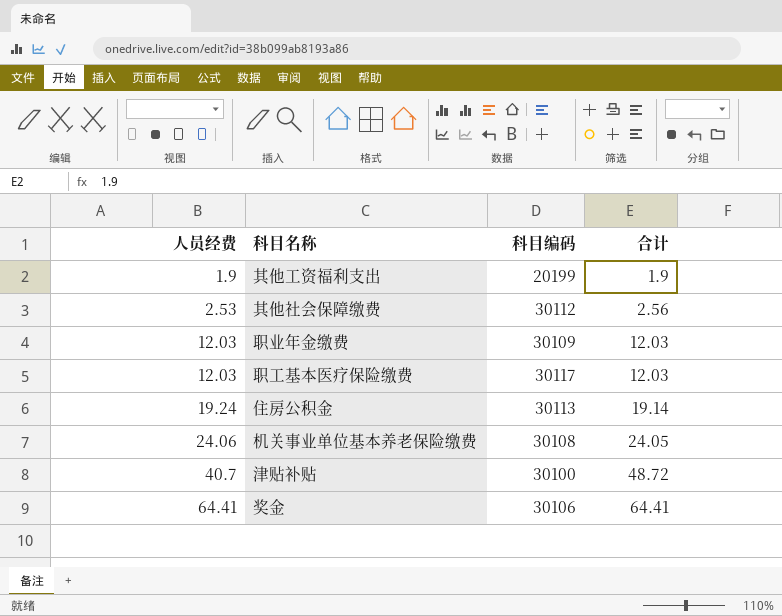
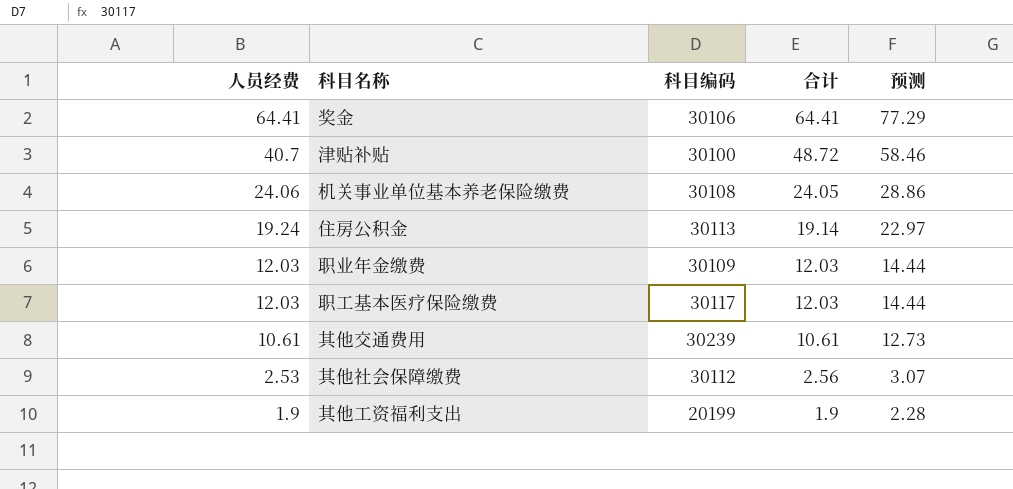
row order: 人员经费 ascending -> 人员经费 descending
column 预测 | formula: none -> [合计] * 1.2
row 其他交通费用: none -> 10.61 | 30239 | 10.61 | 12.73

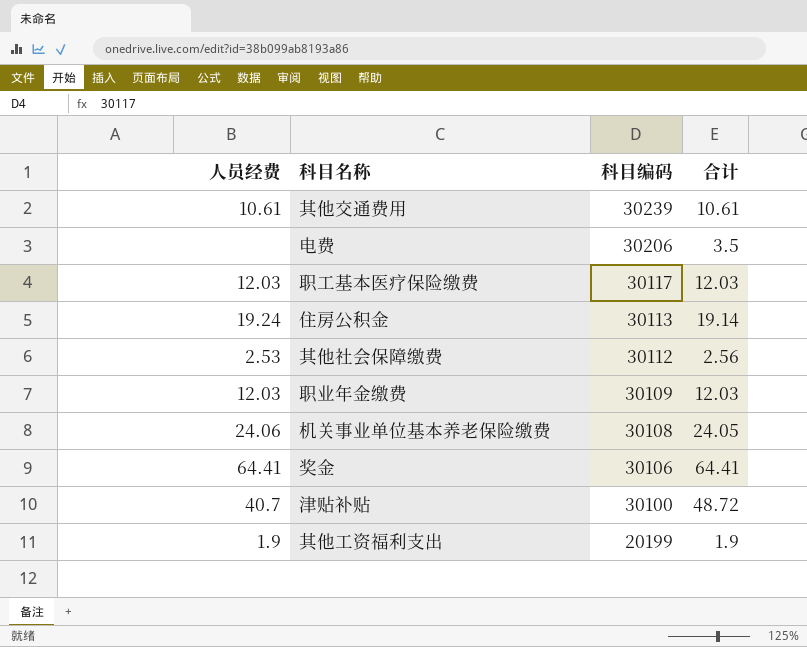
row order: 人员经费 descending -> 科目编码 descending
column 预测 | formula: [合计] * 1.2 -> none
row 电费: none -> none | 30206 | 3.5

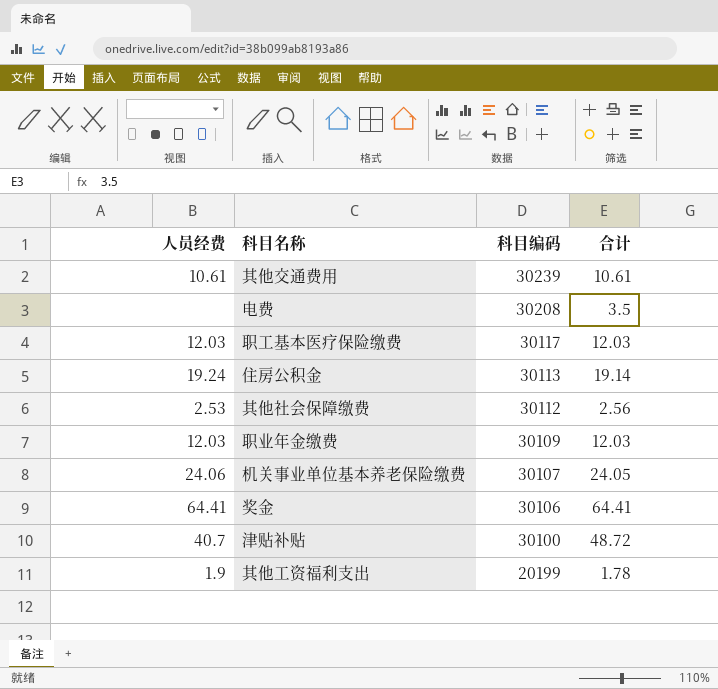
电费 | 科目编码: 30206 -> 30208
机关事业单位基本养老保险缴费 | 科目编码: 30108 -> 30107
其他工资福利支出 | 合计: 1.9 -> 1.78

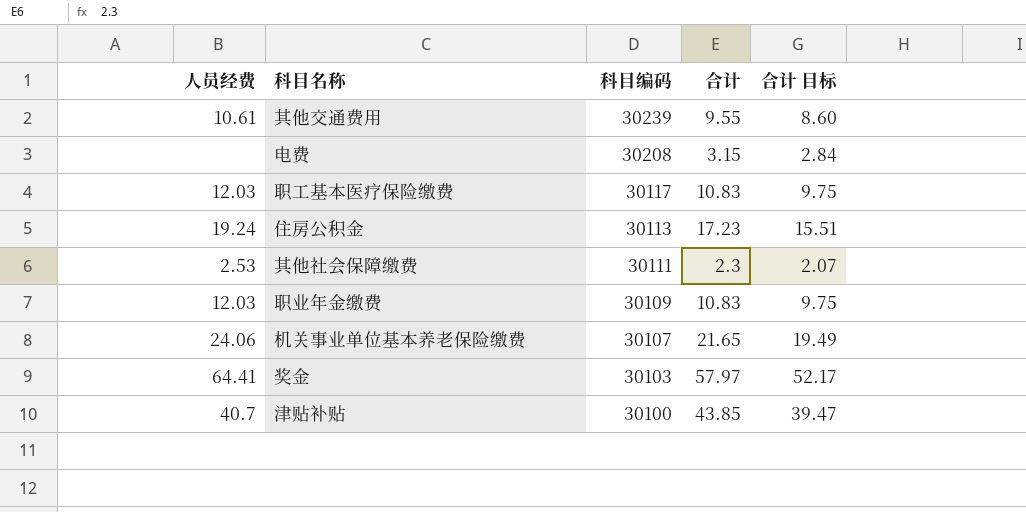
column 合计 目标 | formula: none -> [合计] * 0.9
row 其他工资福利支出: 1.9 | 20199 | 1.78 -> none
其他交通费用 | 合计: 10.61 -> 9.55
电费 | 合计: 3.5 -> 3.15
职工基本医疗保险缴费 | 合计: 12.03 -> 10.83
住房公积金 | 合计: 19.14 -> 17.23
其他社会保障缴费 | 科目编码: 30112 -> 30111
其他社会保障缴费 | 合计: 2.56 -> 2.3
职业年金缴费 | 合计: 12.03 -> 10.83
机关事业单位基本养老保险缴费 | 合计: 24.05 -> 21.65
奖金 | 科目编码: 30106 -> 30103
奖金 | 合计: 64.41 -> 57.97
津贴补贴 | 合计: 48.72 -> 43.85

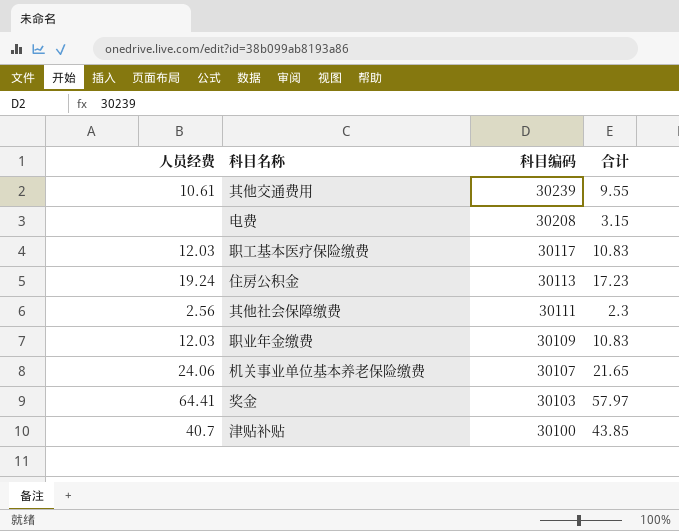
column 合计 目标 | formula: [合计] * 0.9 -> none
其他社会保障缴费 | 人员经费: 2.53 -> 2.56

